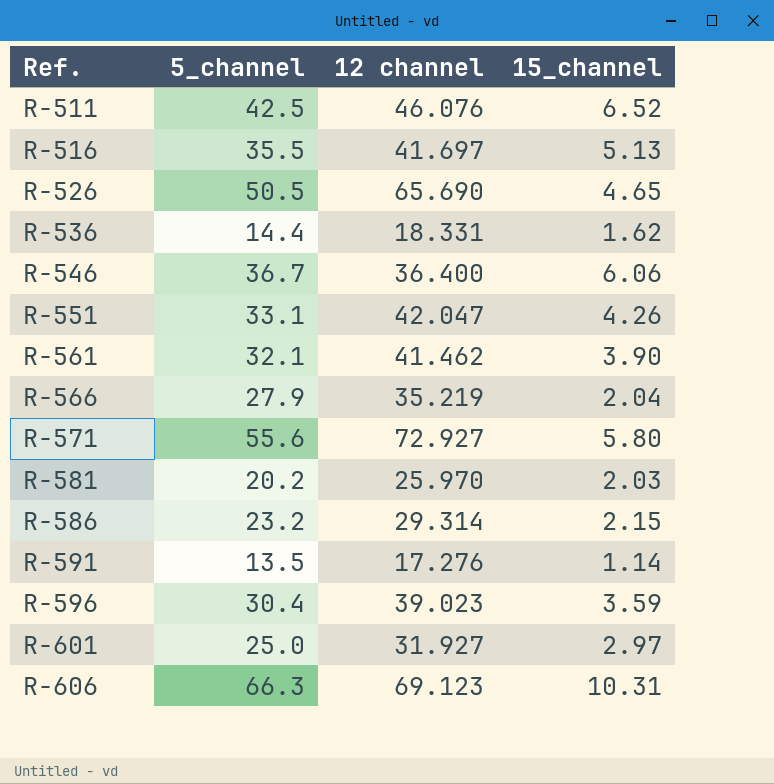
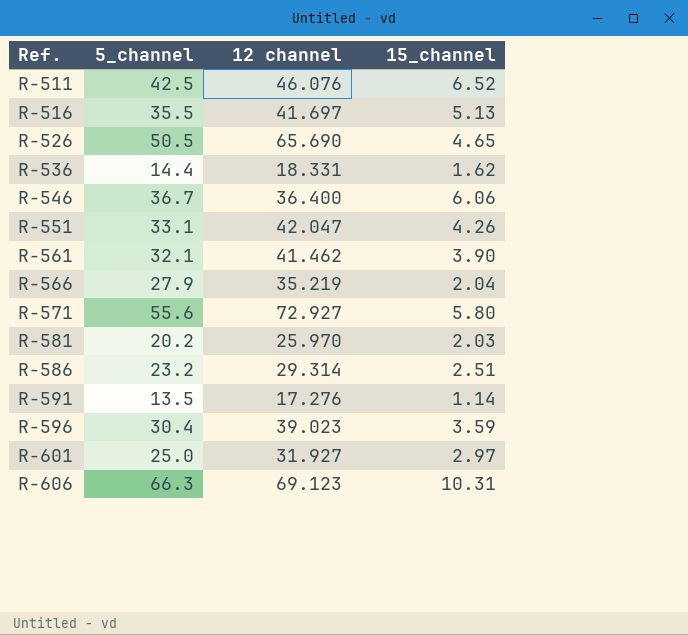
R-586 | 15_channel: 2.15 -> 2.51

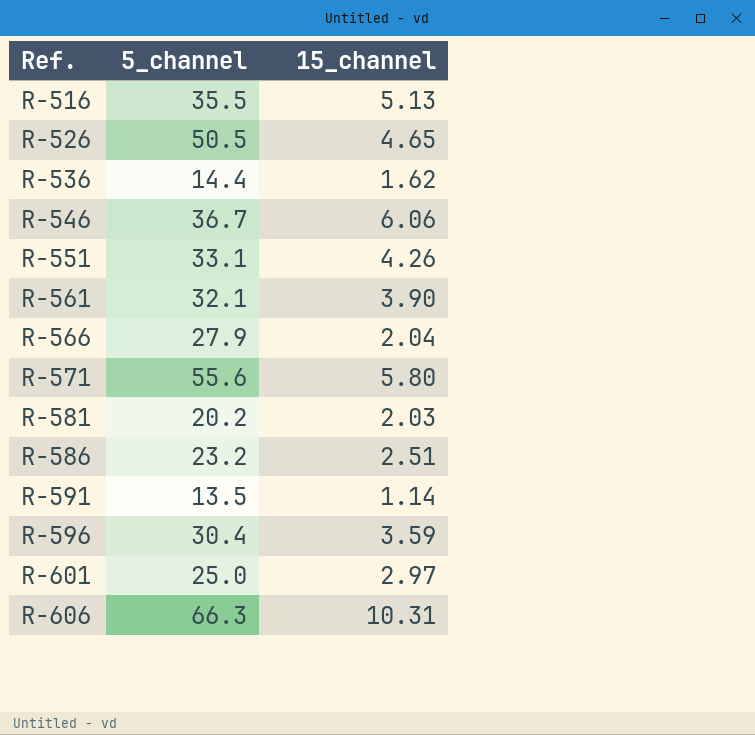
column 12 channel | position: 3 -> none
row R-511: 42.5 | 46.076 | 6.52 -> none

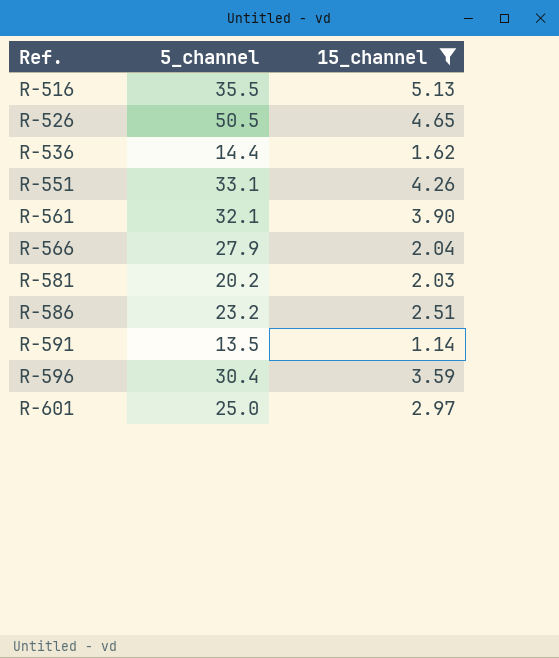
filter: none -> 15_channel <= 5.13

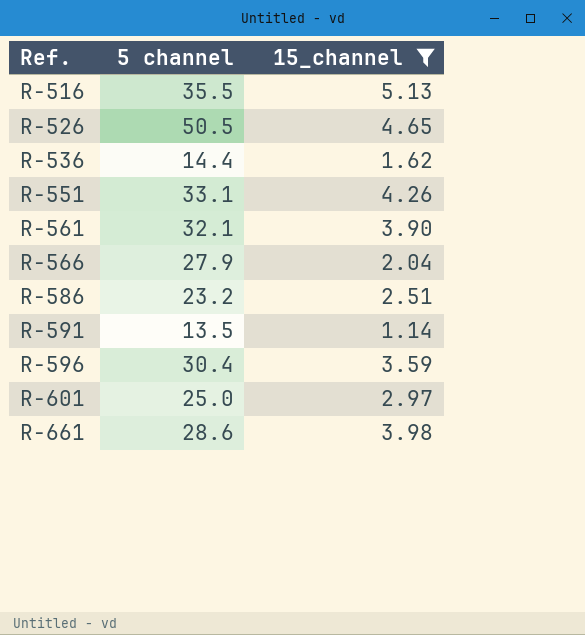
column name: 5_channel -> 5 channel
row R-581: 20.2 | 2.03 -> none
row R-661: none -> 28.6 | 3.98

